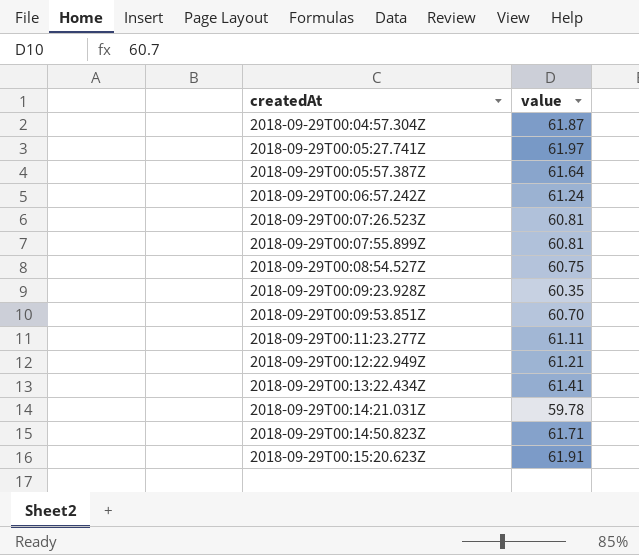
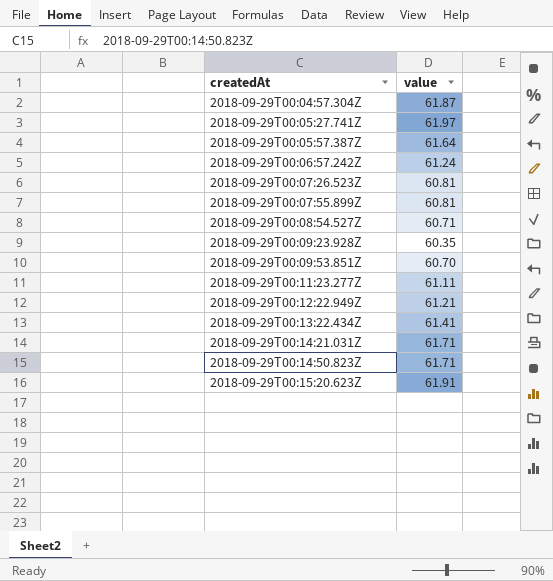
2018-09-29T00:08:54.527Z | value: 60.75 -> 60.71
2018-09-29T00:14:21.031Z | value: 59.78 -> 61.71

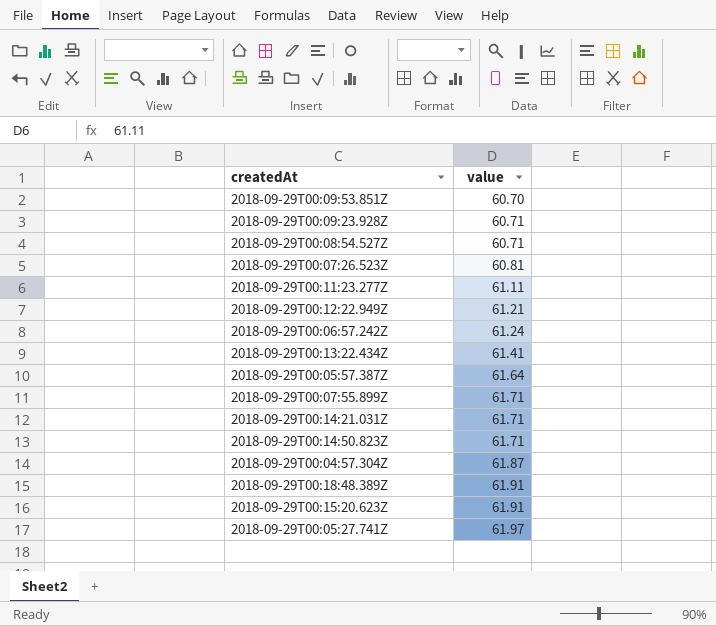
row order: createdAt ascending -> value ascending
2018-09-29T00:09:23.928Z | value: 60.35 -> 60.71
2018-09-29T00:07:55.899Z | value: 60.81 -> 61.71
row 2018-09-29T00:18:48.389Z: none -> 61.91

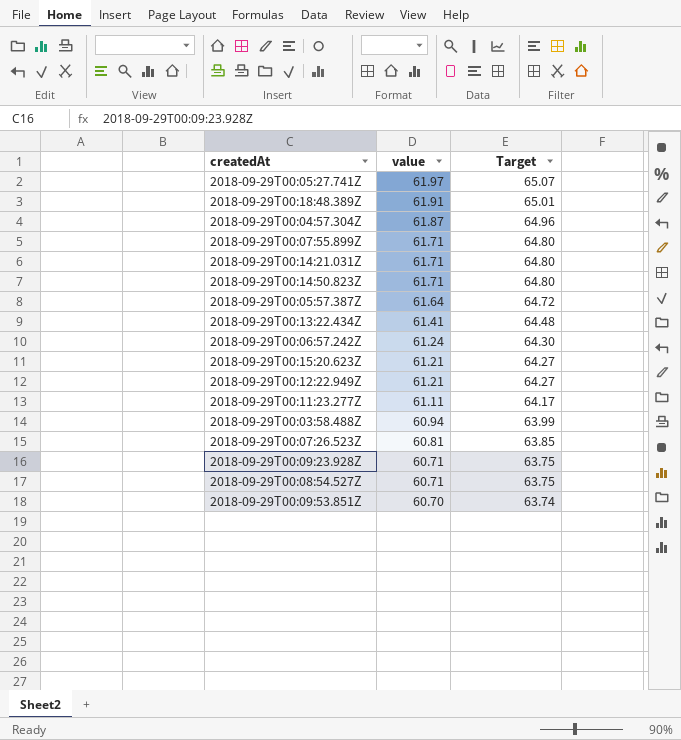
row order: value ascending -> value descending
column Target | formula: none -> [value] * 1.05
2018-09-29T00:15:20.623Z | value: 61.91 -> 61.21
row 2018-09-29T00:03:58.488Z: none -> 60.94 | 63.99

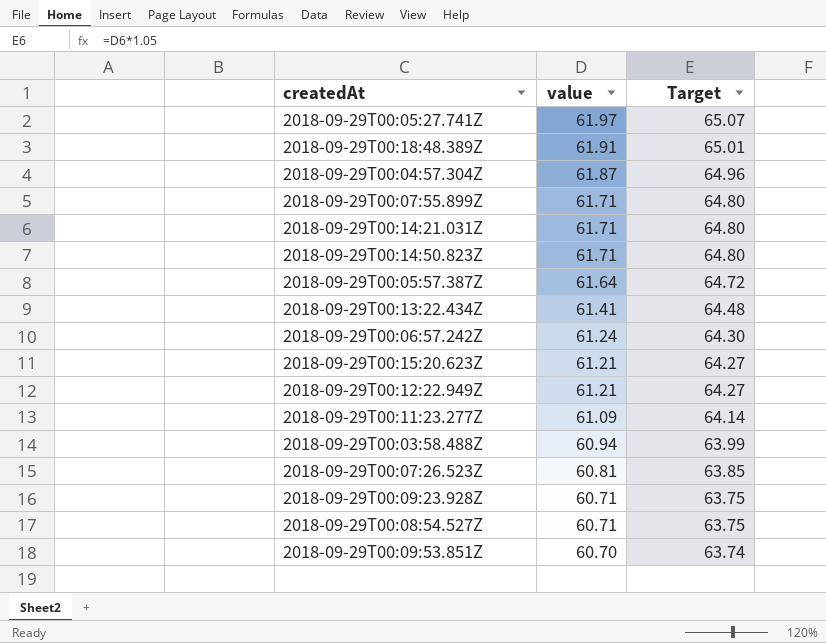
2018-09-29T00:11:23.277Z | value: 61.11 -> 61.09
2018-09-29T00:11:23.277Z | Target: 64.17 -> 64.14

